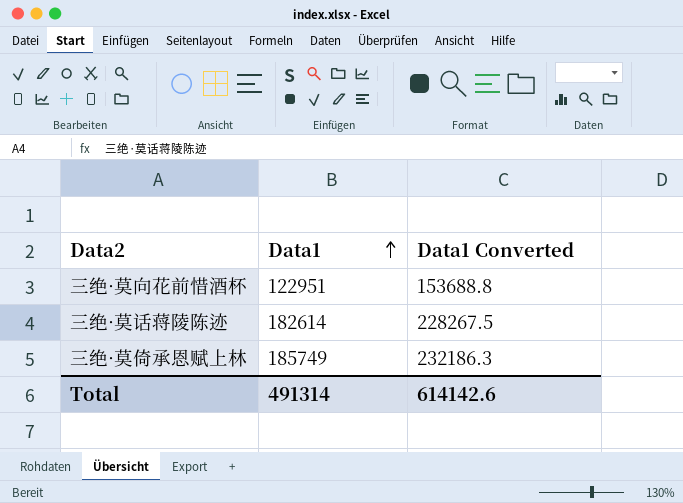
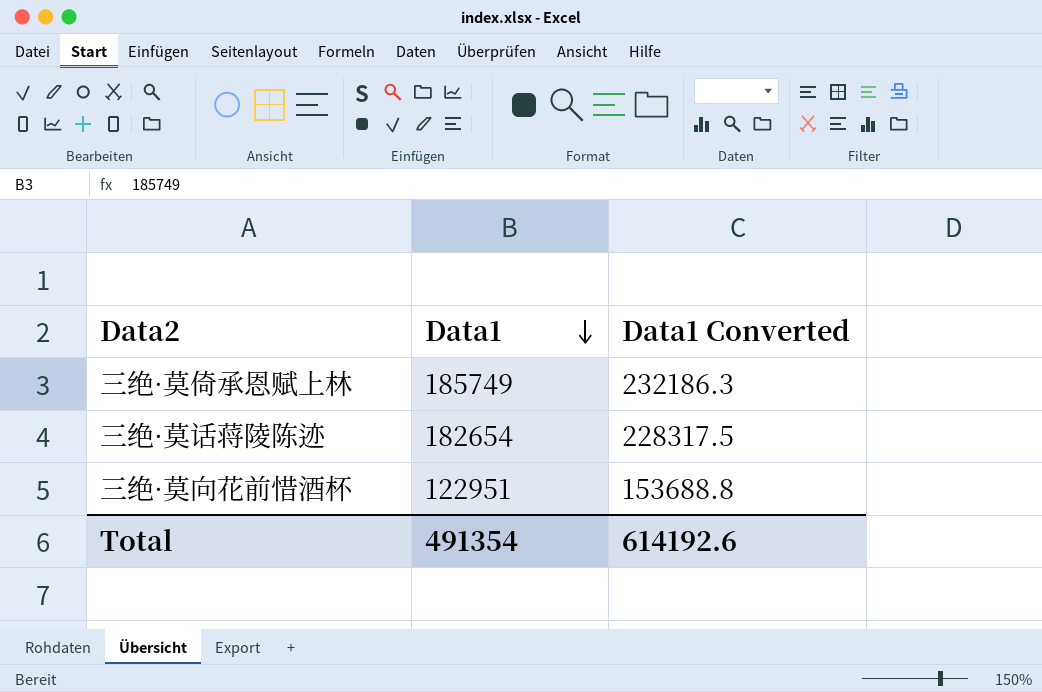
row order: Data1 ascending -> Data1 descending
三绝·莫话蒋陵陈迹 | Data1: 182614 -> 182654
三绝·莫话蒋陵陈迹 | Data1 Converted: 228267.5 -> 228317.5
Total | Data1: 491314 -> 491354
Total | Data1 Converted: 614142.6 -> 614192.6

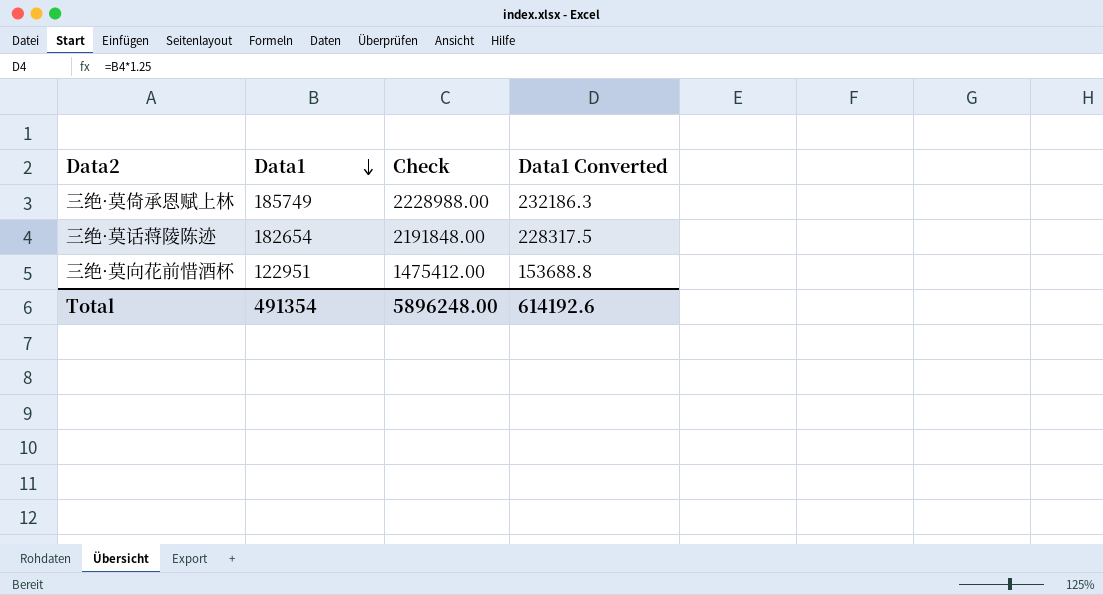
column Check | formula: none -> [Data1] * 12

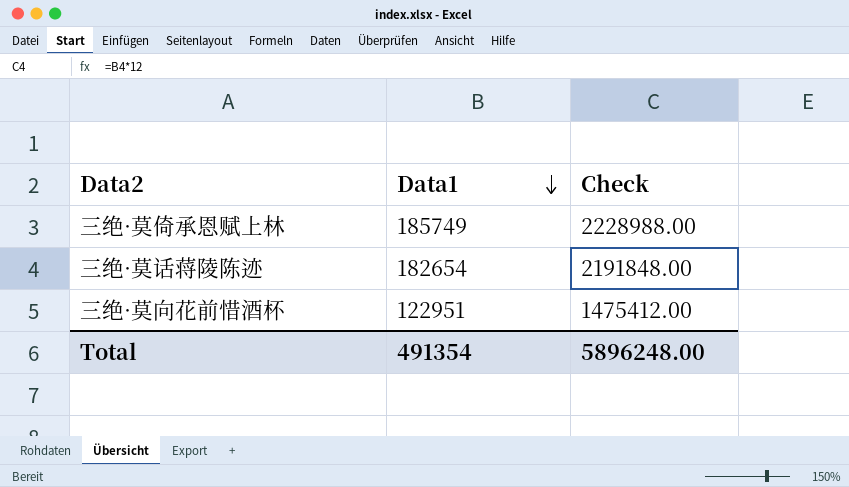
column Data1 Converted | formula: [Data1] * 1.25 -> none

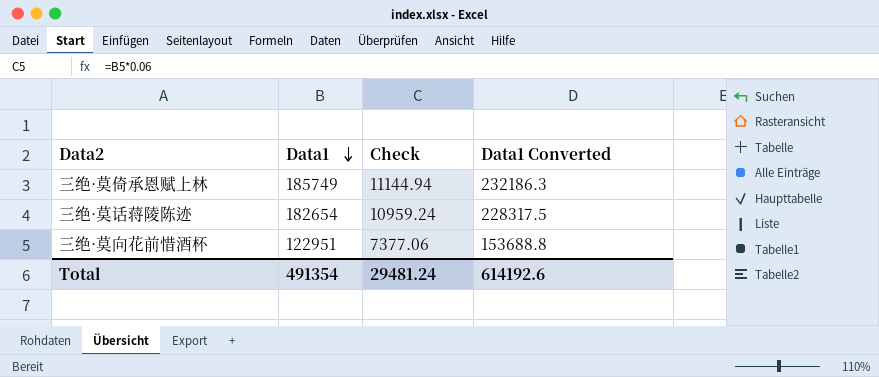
column Check | formula: [Data1] * 12 -> [Data1] * 0.06
column Data1 Converted | formula: none -> [Data1] * 1.25
Total | Check: 5896248.00 -> 29481.24

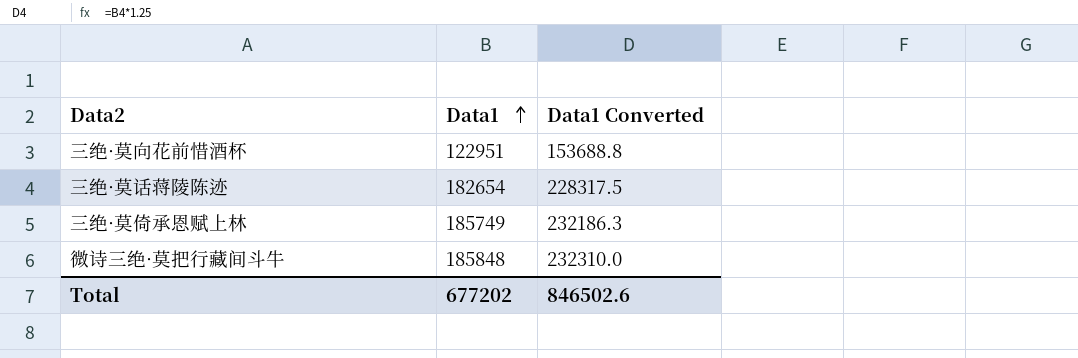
row order: Data1 descending -> Data1 ascending
column Check | formula: [Data1] * 0.06 -> none
row 微诗三绝·莫把行藏间斗牛: none -> 185848 | 232310.0
Total | Data1: 491354 -> 677202
Total | Data1 Converted: 614192.6 -> 846502.6

